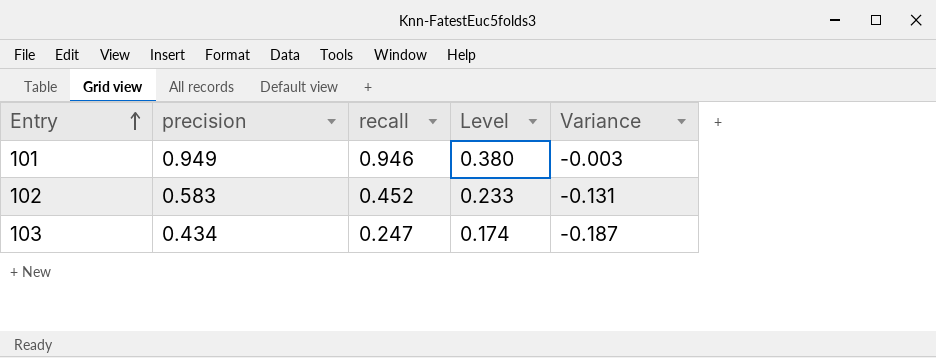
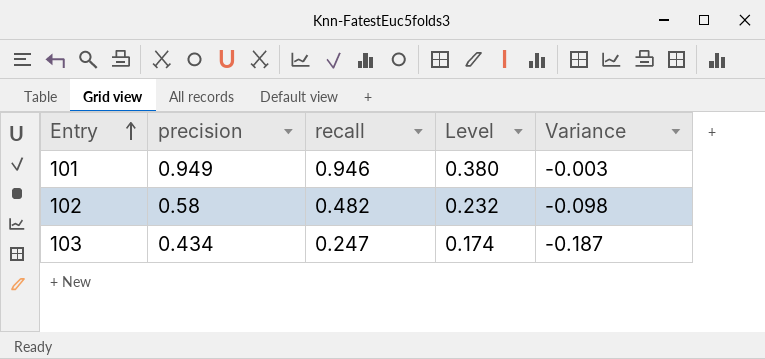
102 | precision: 0.583 -> 0.58
102 | recall: 0.452 -> 0.482
102 | Level: 0.233 -> 0.232
102 | Variance: -0.131 -> -0.098

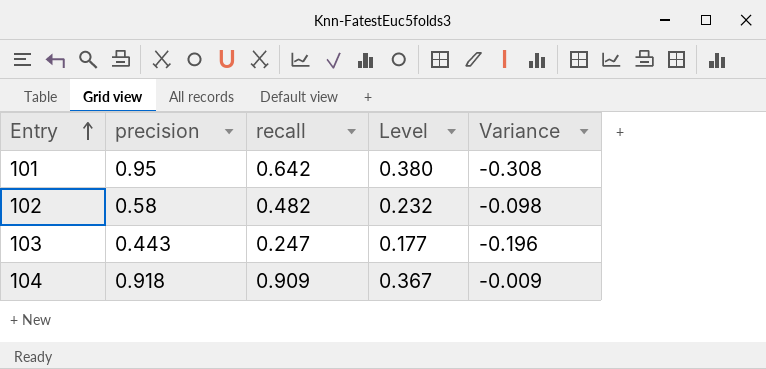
101 | precision: 0.949 -> 0.95
101 | recall: 0.946 -> 0.642
101 | Variance: -0.003 -> -0.308
103 | precision: 0.434 -> 0.443
103 | Level: 0.174 -> 0.177
103 | Variance: -0.187 -> -0.196
row 104: none -> 0.918 | 0.909 | 0.367 | -0.009

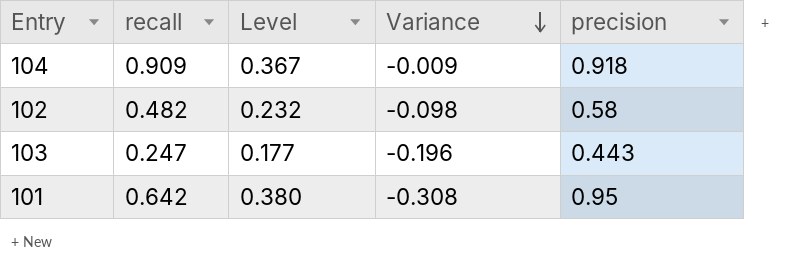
row order: Entry ascending -> Variance descending
column precision | position: 2 -> 5

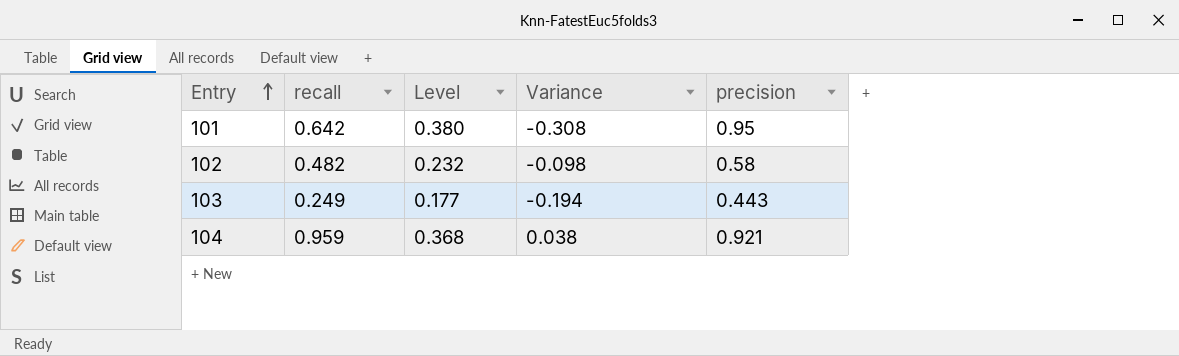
row order: Variance descending -> Entry ascending
103 | recall: 0.247 -> 0.249
103 | Variance: -0.196 -> -0.194
104 | recall: 0.909 -> 0.959
104 | Level: 0.367 -> 0.368
104 | Variance: -0.009 -> 0.038
104 | precision: 0.918 -> 0.921

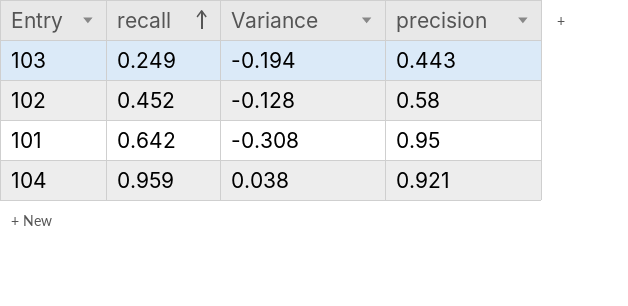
row order: Entry ascending -> recall ascending
column Level | formula: [precision] * 0.4 -> none
102 | recall: 0.482 -> 0.452
102 | Variance: -0.098 -> -0.128

